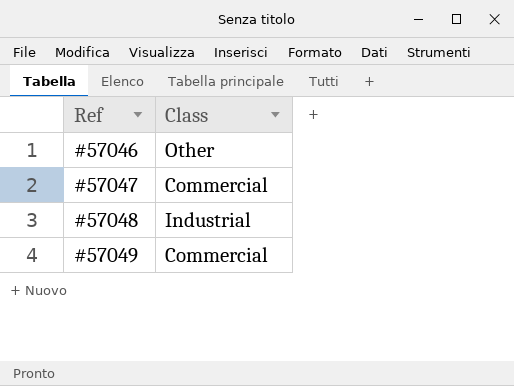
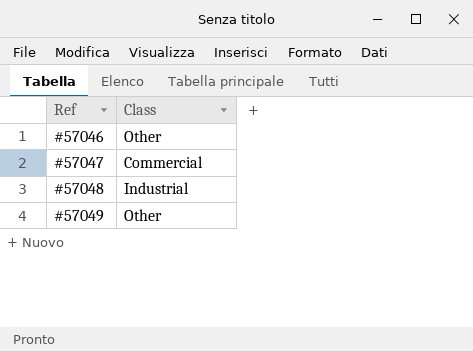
#57049 | Class: Commercial -> Other

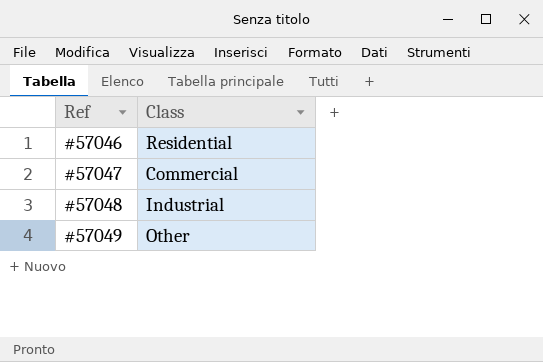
#57046 | Class: Other -> Residential

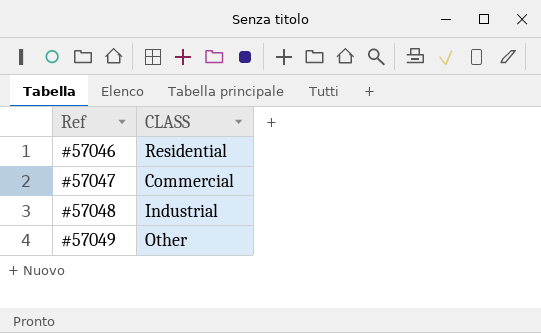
column name: Class -> CLASS

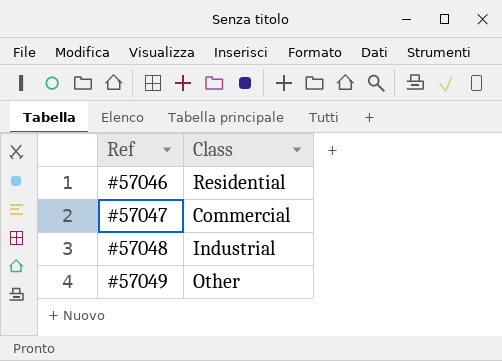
column name: CLASS -> Class

